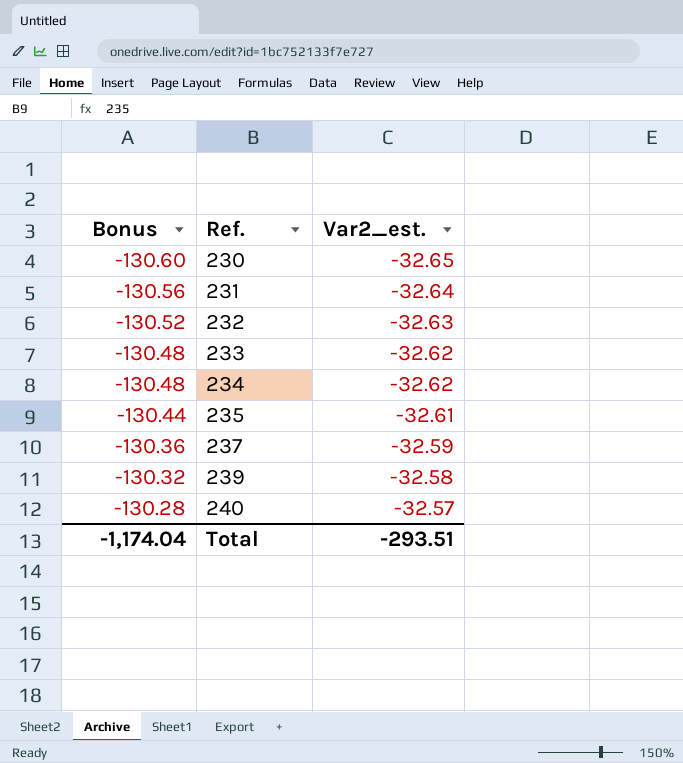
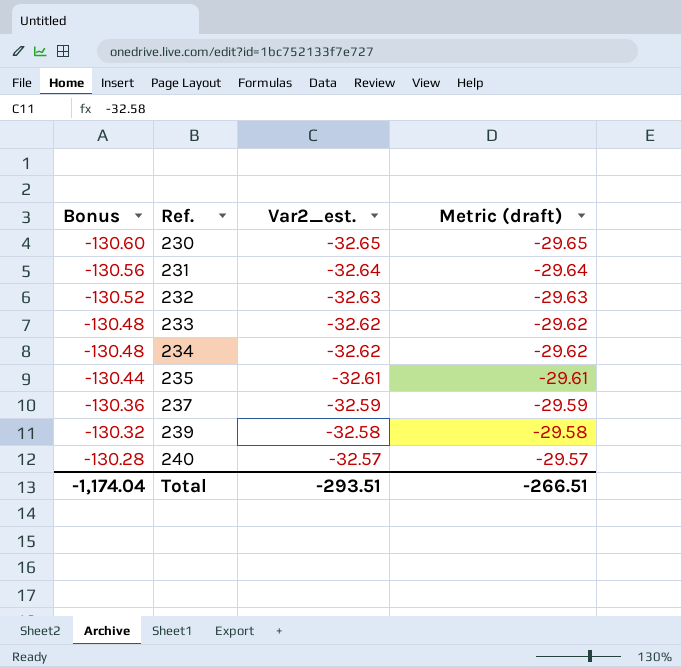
column Metric (draft) | formula: none -> [Var2_est.] + 3

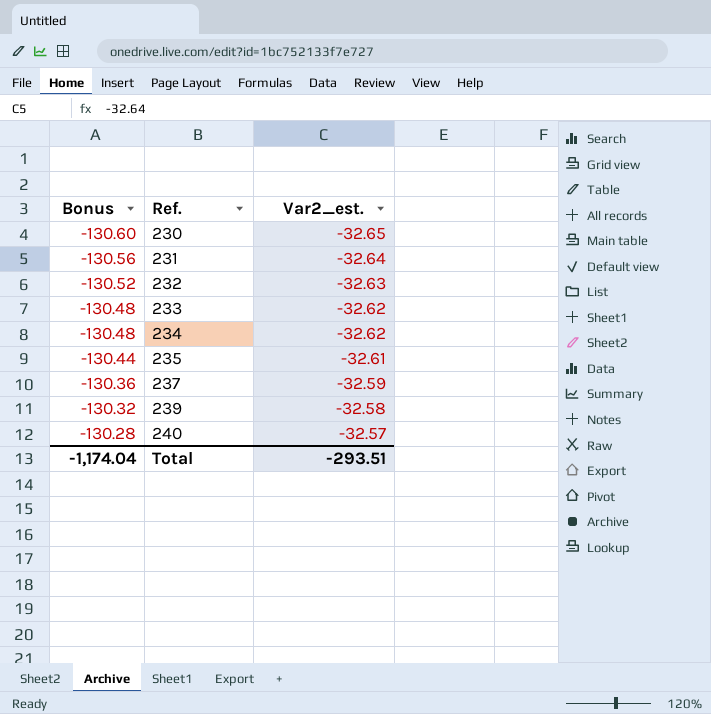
column Metric (draft) | formula: [Var2_est.] + 3 -> none

